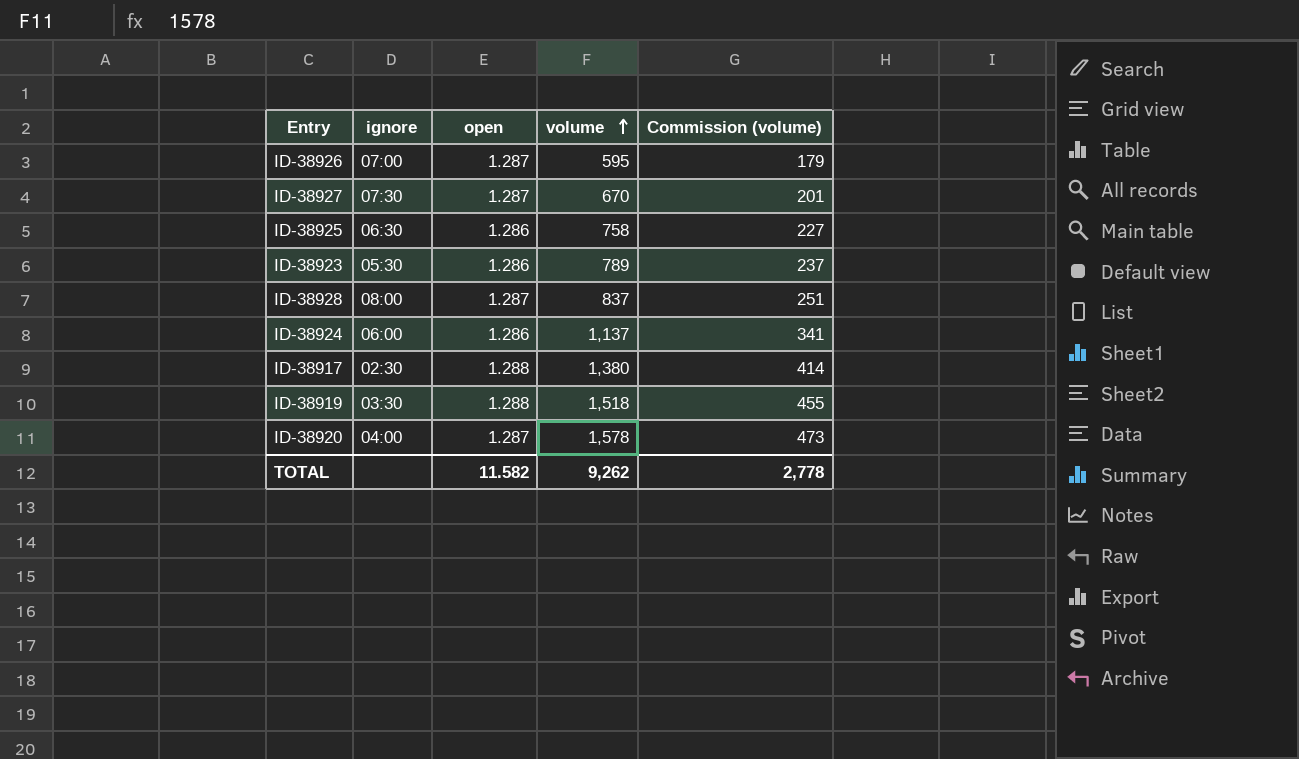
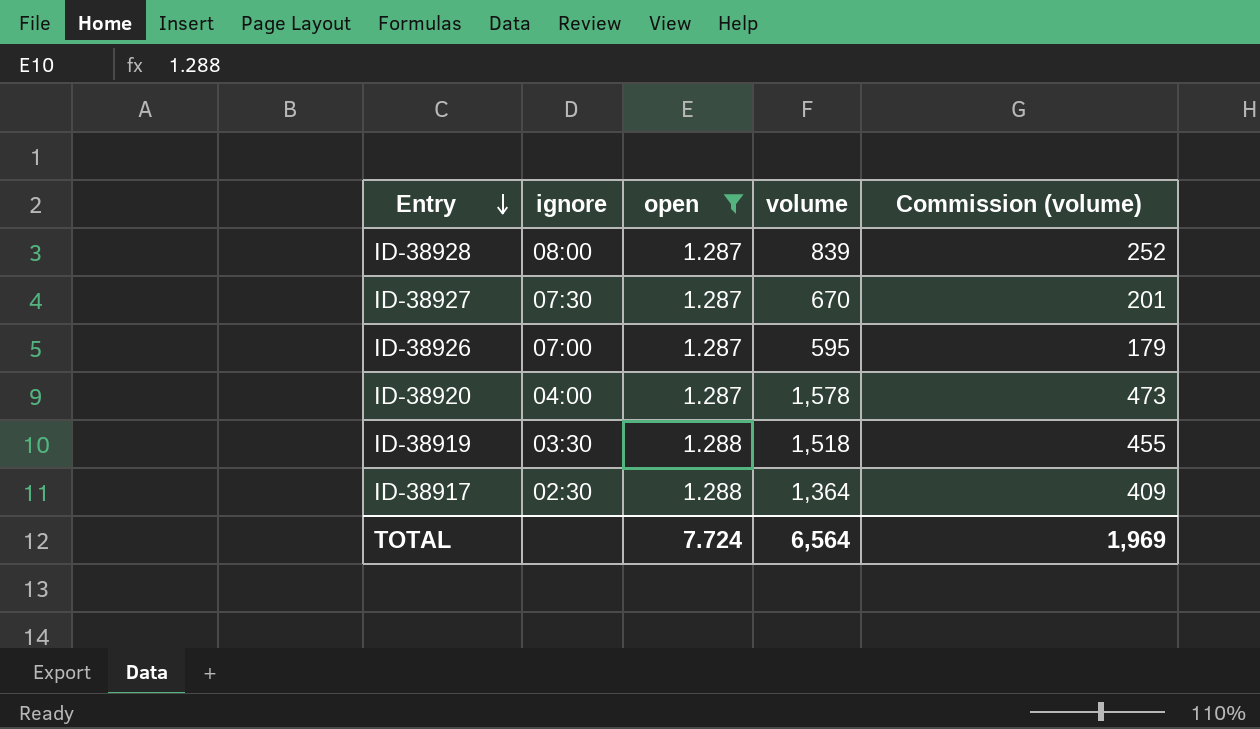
filter: none -> open != 1.286
row order: volume ascending -> Entry descending
ID-38928 | volume: 837 -> 839
ID-38928 | Commission (volume): 251 -> 252
ID-38917 | volume: 1,380 -> 1,364
ID-38917 | Commission (volume): 414 -> 409
TOTAL | open: 11.582 -> 7.724
TOTAL | volume: 9,262 -> 6,564
TOTAL | Commission (volume): 2,778 -> 1,969

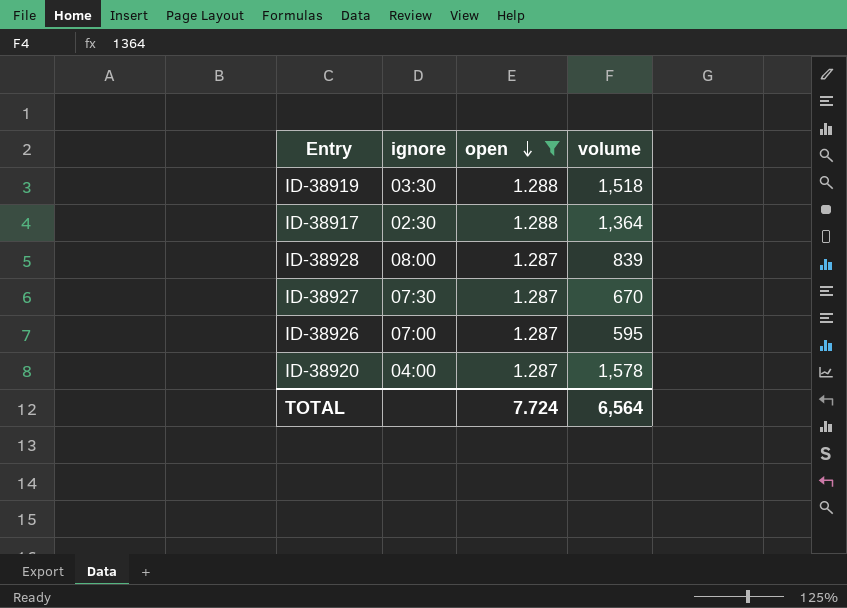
row order: Entry descending -> open descending
column Commission (volume) | formula: [volume] * 0.3 -> none

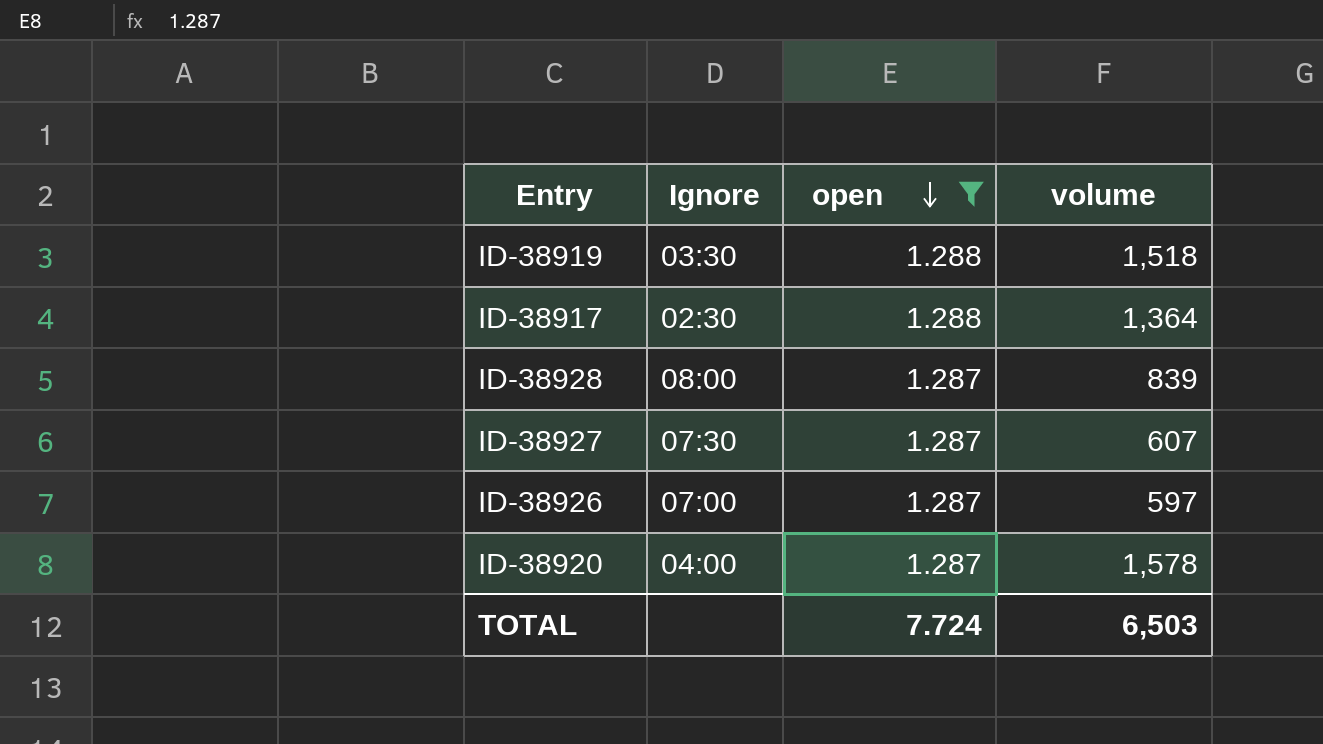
column name: ignore -> Ignore
ID-38927 | volume: 670 -> 607
ID-38926 | volume: 595 -> 597
TOTAL | volume: 6,564 -> 6,503

